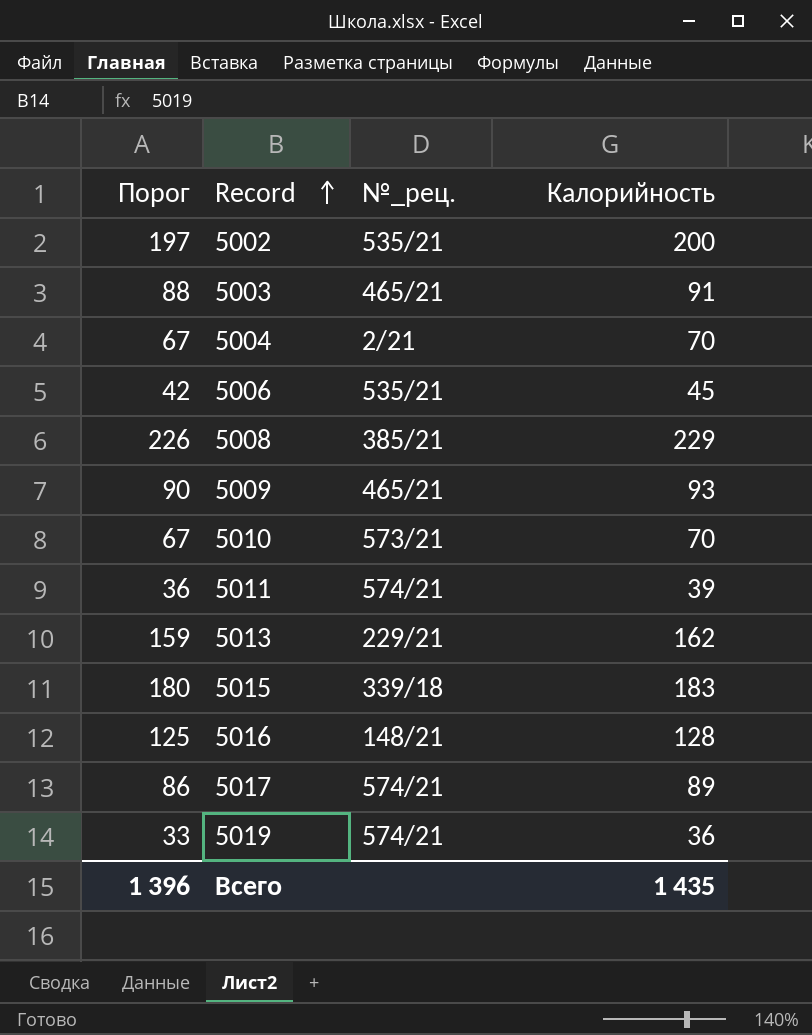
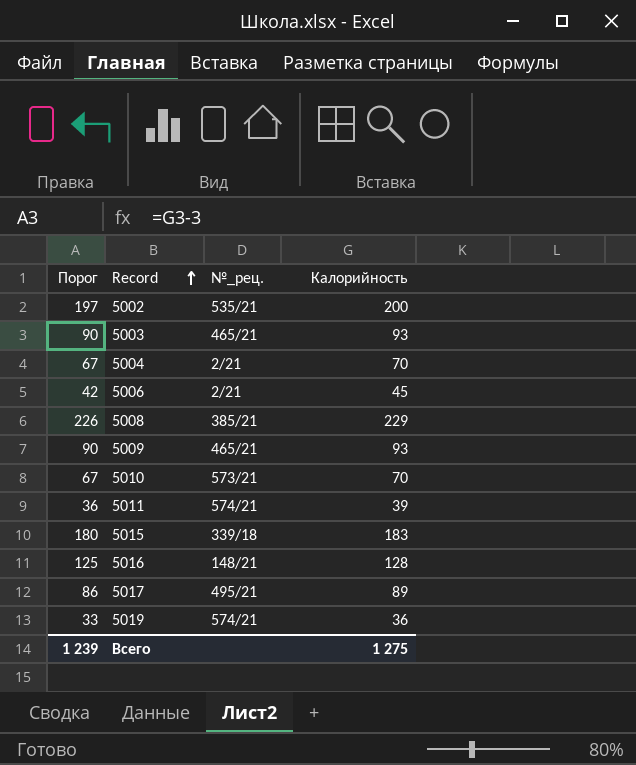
row 5013: 159 | 229/21 | 162 -> none
5003 | Порог: 88 -> 90
5003 | Калорийность: 91 -> 93
5006 | №_рец.: 535/21 -> 2/21
5017 | №_рец.: 574/21 -> 495/21
Всего | Порог: 1 396 -> 1 239
Всего | Калорийность: 1 435 -> 1 275

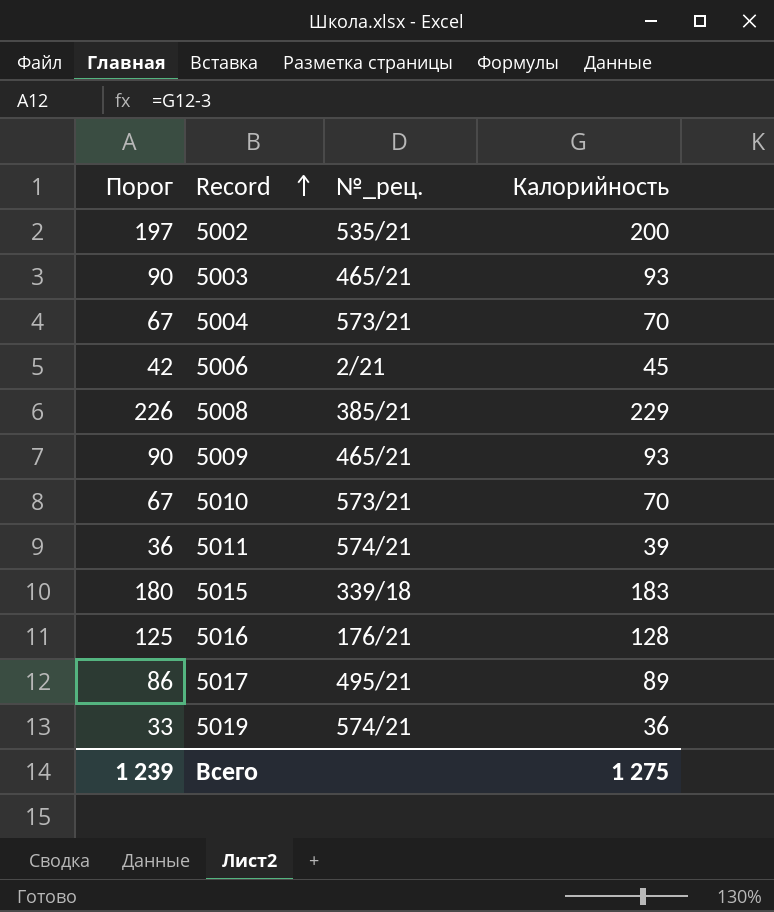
5004 | №_рец.: 2/21 -> 573/21
5016 | №_рец.: 148/21 -> 176/21

